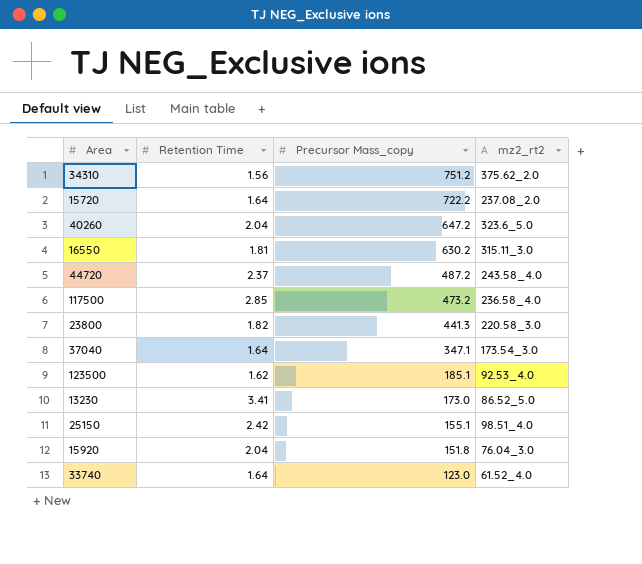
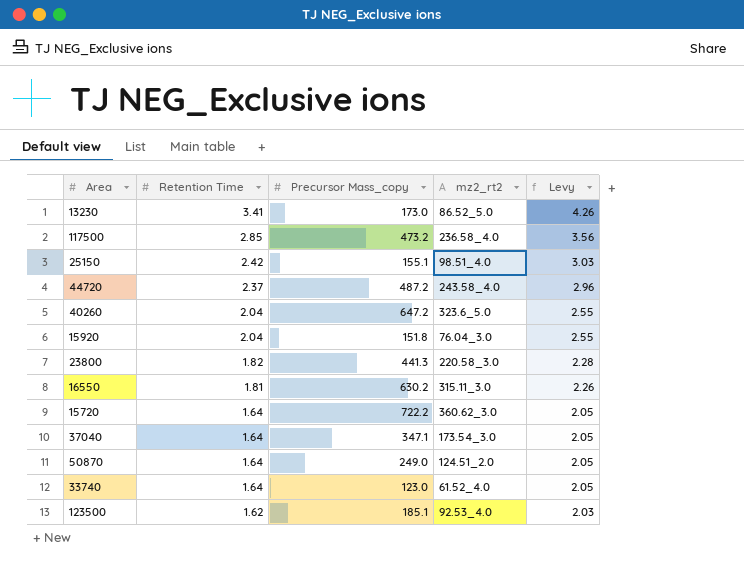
row order: Precursor Mass_copy descending -> Retention Time descending
column Levy | formula: none -> [Retention Time] * 1.25
row 34310: 1.56 | 751.2 | 375.62_2.0 -> none
15720 | mz2_rt2: 237.08_2.0 -> 360.62_3.0
row 50870: none -> 1.64 | 249.0 | 124.51_2.0 | 2.05

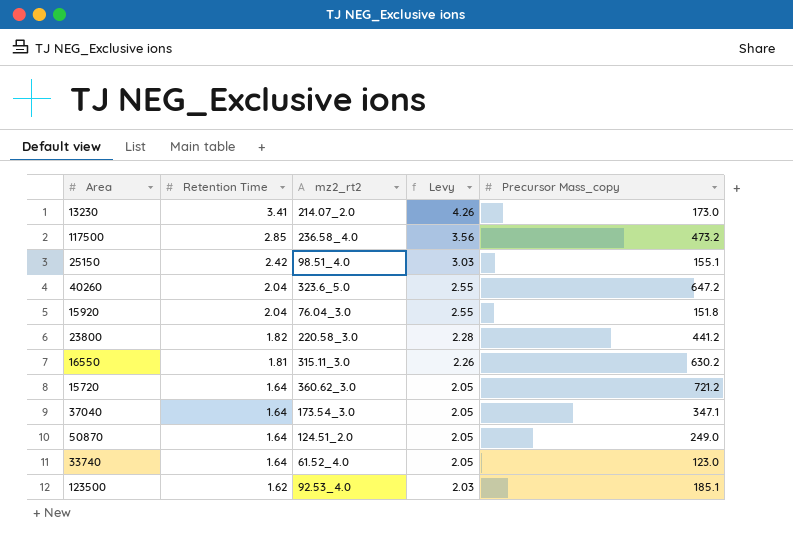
column Precursor Mass_copy | position: 3 -> 5
row 44720: 2.37 | 487.2 | 243.58_4.0 | 2.96 -> none
13230 | mz2_rt2: 86.52_5.0 -> 214.07_2.0
23800 | Precursor Mass_copy: 441.3 -> 441.2
15720 | Precursor Mass_copy: 722.2 -> 721.2

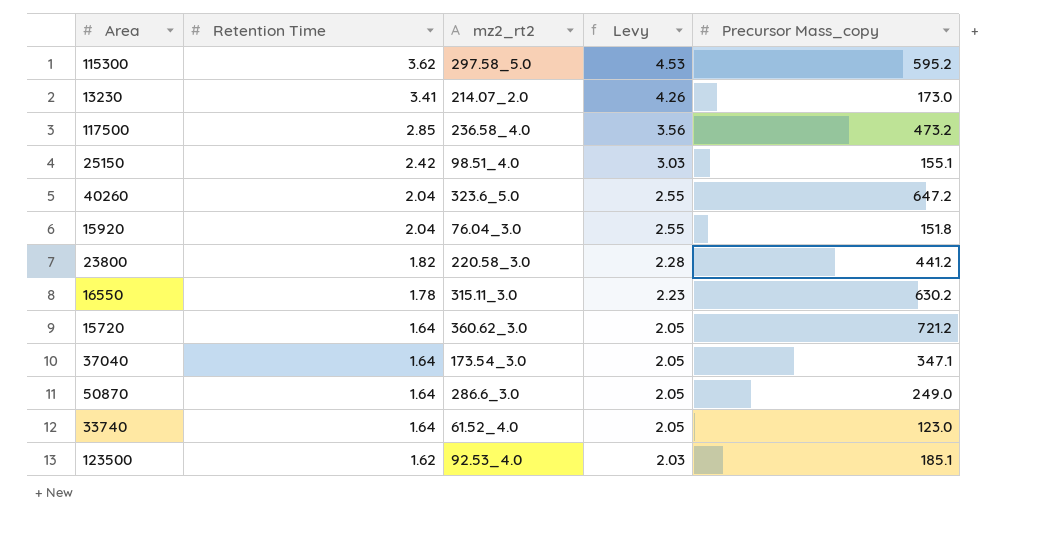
row 115300: none -> 3.62 | 297.58_5.0 | 4.53 | 595.2
16550 | Retention Time: 1.81 -> 1.78
16550 | Levy: 2.26 -> 2.23
50870 | mz2_rt2: 124.51_2.0 -> 286.6_3.0

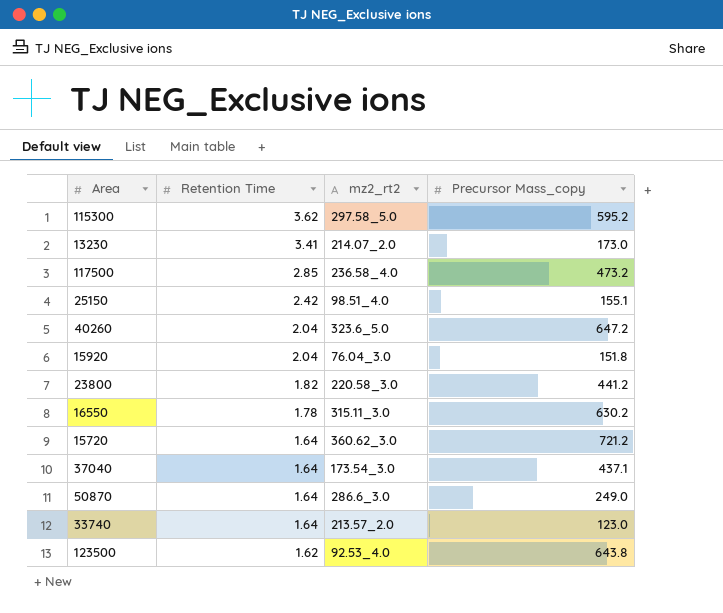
column Levy | formula: [Retention Time] * 1.25 -> none
37040 | Precursor Mass_copy: 347.1 -> 437.1
33740 | mz2_rt2: 61.52_4.0 -> 213.57_2.0
123500 | Precursor Mass_copy: 185.1 -> 643.8

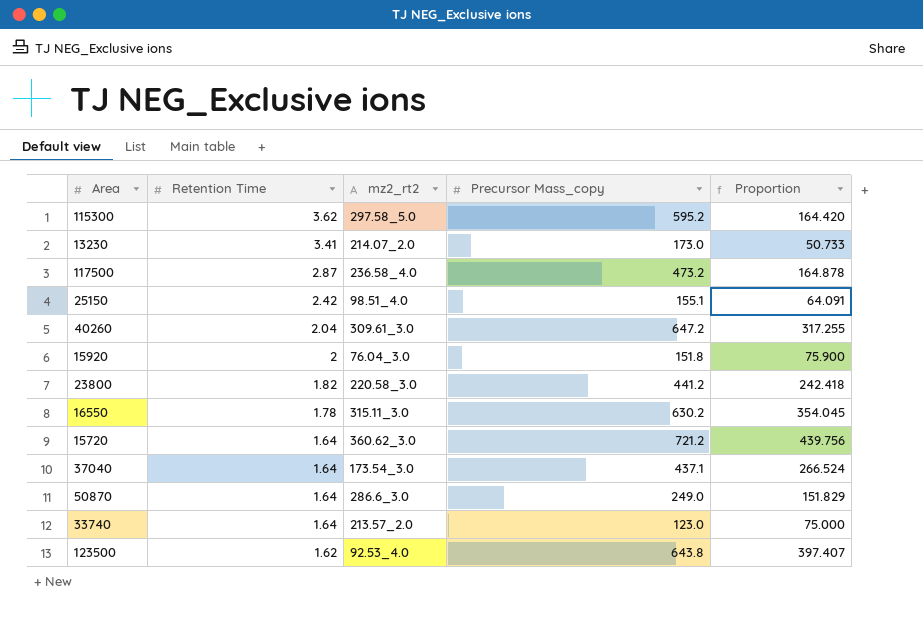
column Proportion | formula: none -> [Precursor Mass_copy] / [Retention Time]
117500 | Retention Time: 2.85 -> 2.87
40260 | mz2_rt2: 323.6_5.0 -> 309.61_3.0
15920 | Retention Time: 2.04 -> 2

